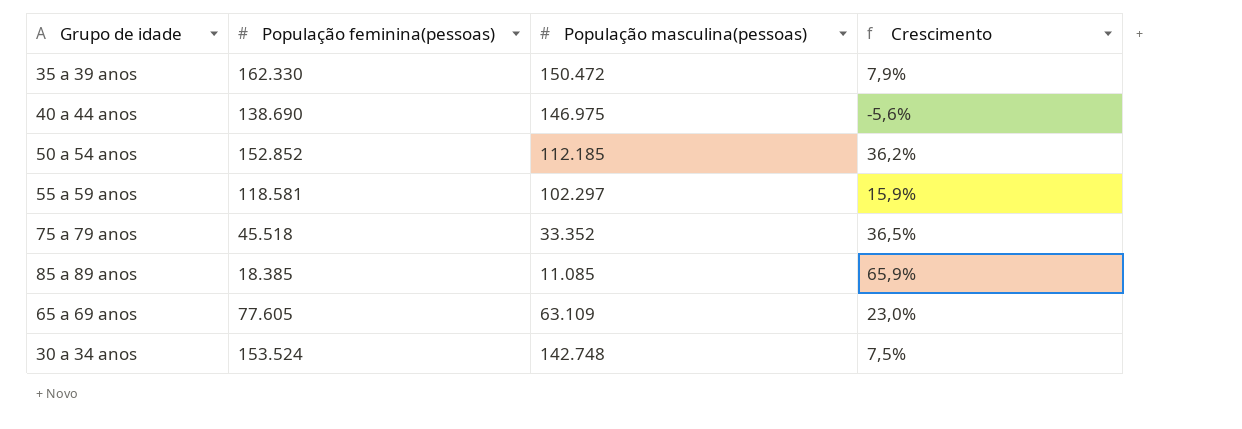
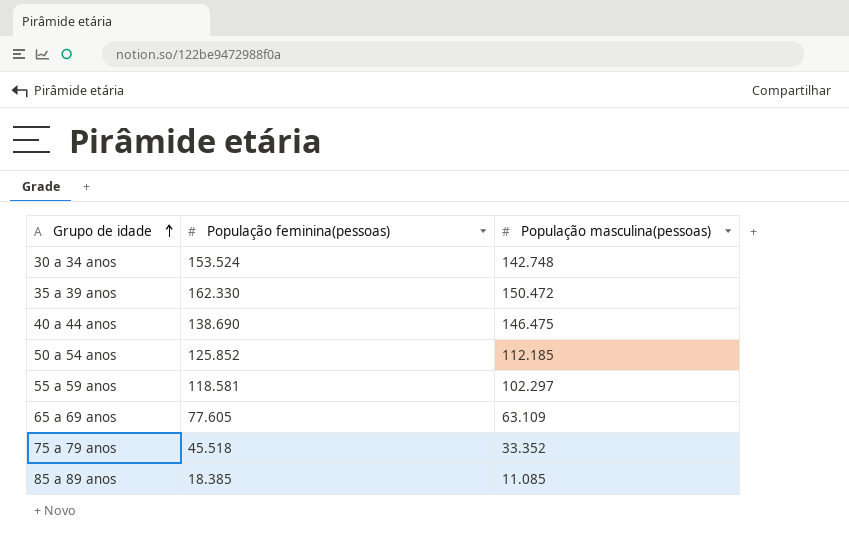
row order: none -> Grupo de idade ascending
column Crescimento | formula: ([População feminina(pessoas)] - [População masculina(pessoas)]) / [População masculina(pessoas)] -> none
40 a 44 anos | População masculina(pessoas): 146.975 -> 146.475
50 a 54 anos | População feminina(pessoas): 152.852 -> 125.852

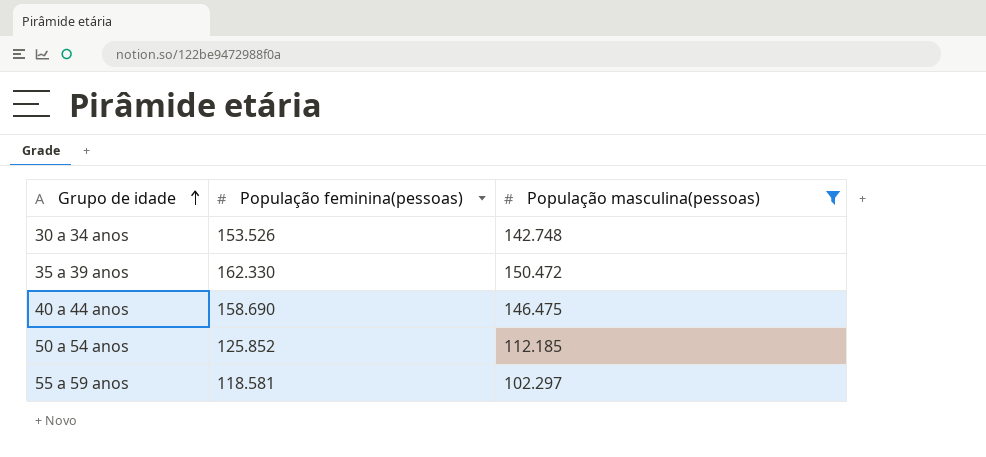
filter: none -> População masculina(pessoas) >= 102.297
30 a 34 anos | População feminina(pessoas): 153.524 -> 153.526
40 a 44 anos | População feminina(pessoas): 138.690 -> 158.690

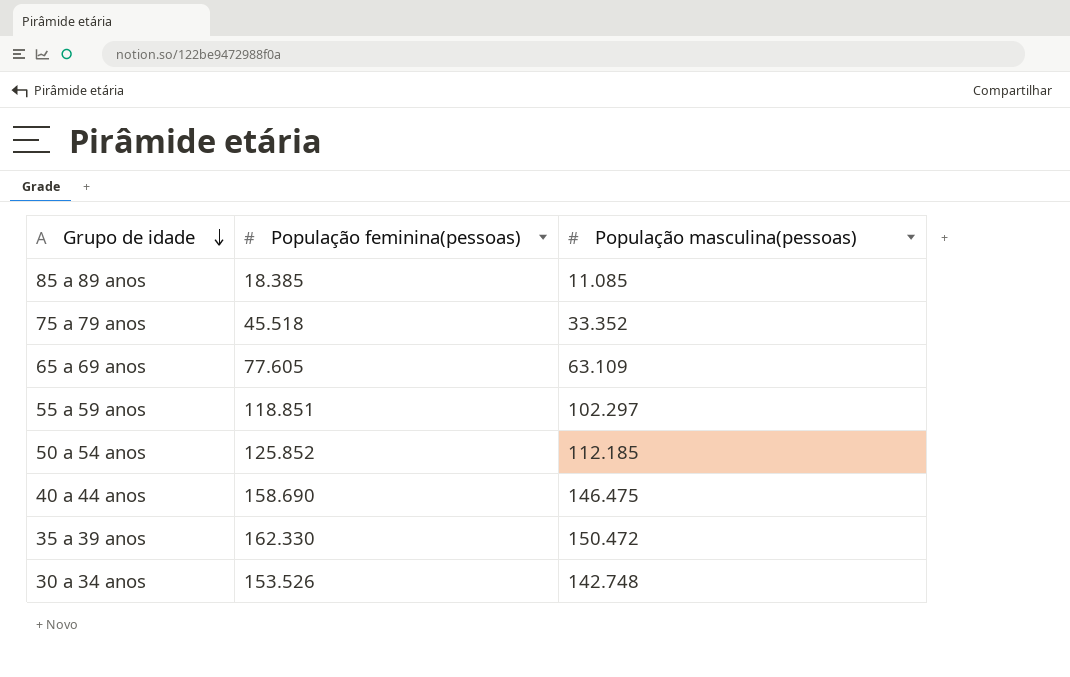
filter: População masculina(pessoas) >= 102.297 -> none
row order: Grupo de idade ascending -> Grupo de idade descending
55 a 59 anos | População feminina(pessoas): 118.581 -> 118.851

